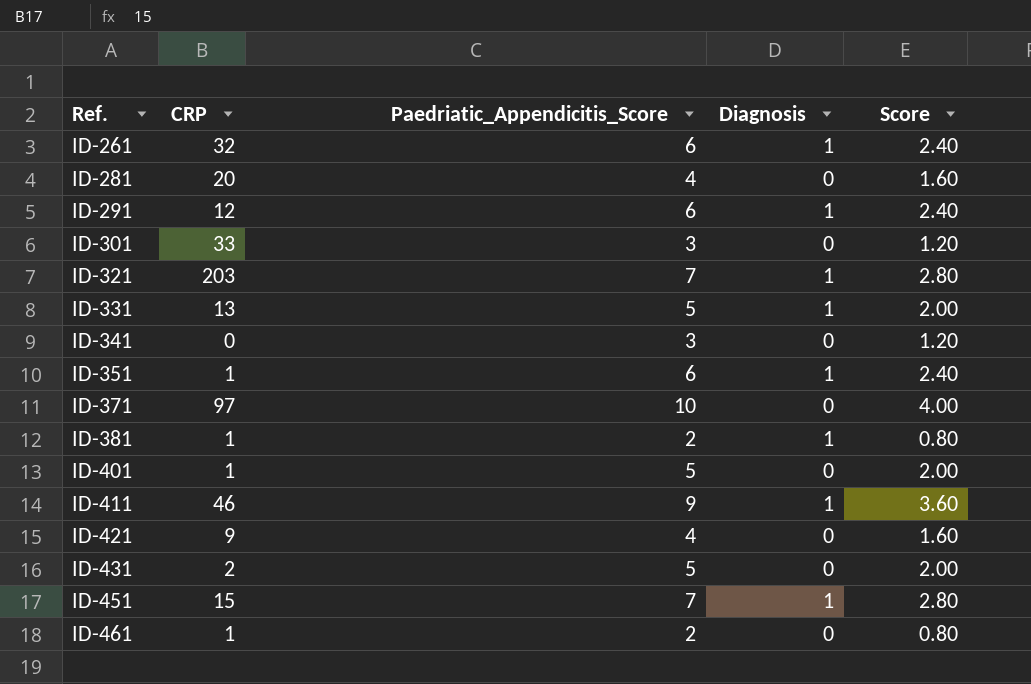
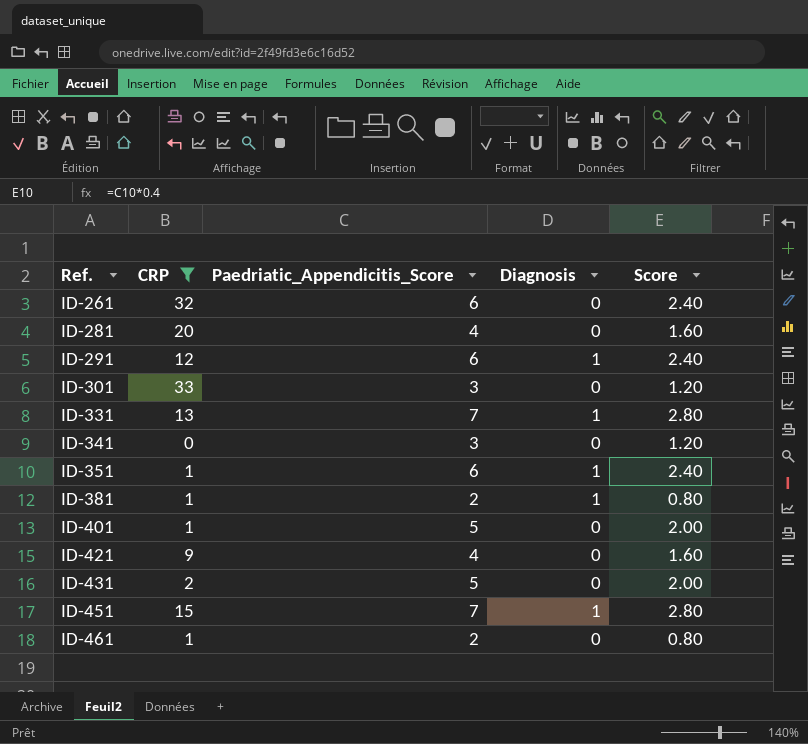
filter: none -> CRP <= 33
ID-261 | Diagnosis: 1 -> 0
ID-331 | Paedriatic_Appendicitis_Score: 5 -> 7
ID-331 | Score: 2.00 -> 2.80

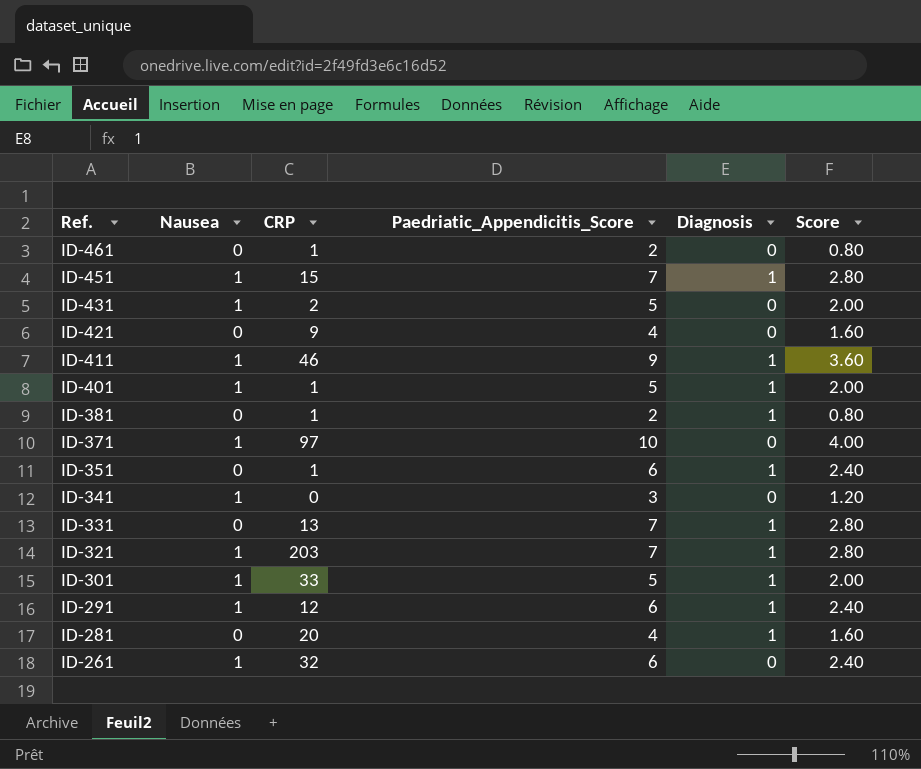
filter: CRP <= 33 -> none
row order: Ref. ascending -> Ref. descending
column Nausea | position: none -> 2
ID-401 | Diagnosis: 0 -> 1
ID-301 | Paedriatic_Appendicitis_Score: 3 -> 5
ID-301 | Diagnosis: 0 -> 1
ID-301 | Score: 1.20 -> 2.00
ID-281 | Diagnosis: 0 -> 1

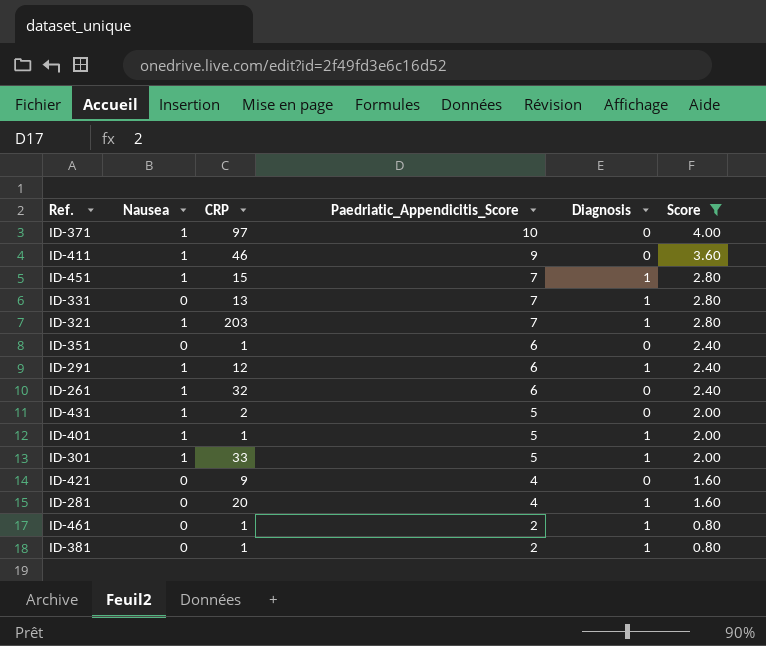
filter: none -> Score != 1.20
row order: Ref. descending -> Paedriatic_Appendicitis_Score descending
ID-411 | Diagnosis: 1 -> 0
ID-351 | Diagnosis: 1 -> 0
ID-461 | Diagnosis: 0 -> 1

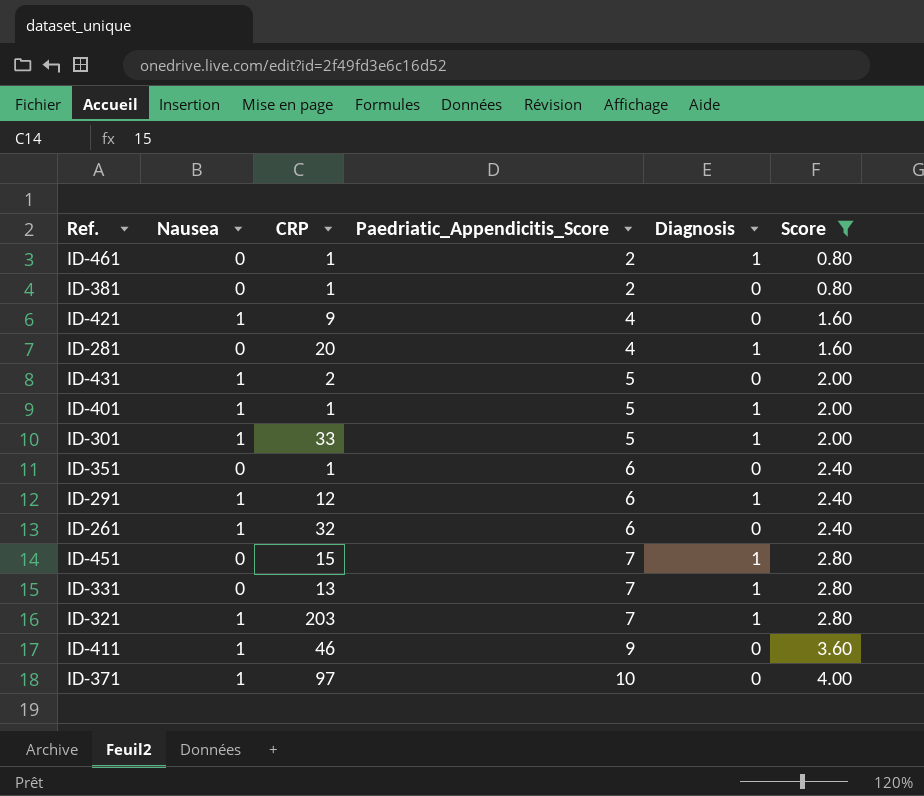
row order: Paedriatic_Appendicitis_Score descending -> Paedriatic_Appendicitis_Score ascending
ID-381 | Diagnosis: 1 -> 0
ID-421 | Nausea: 0 -> 1
ID-451 | Nausea: 1 -> 0

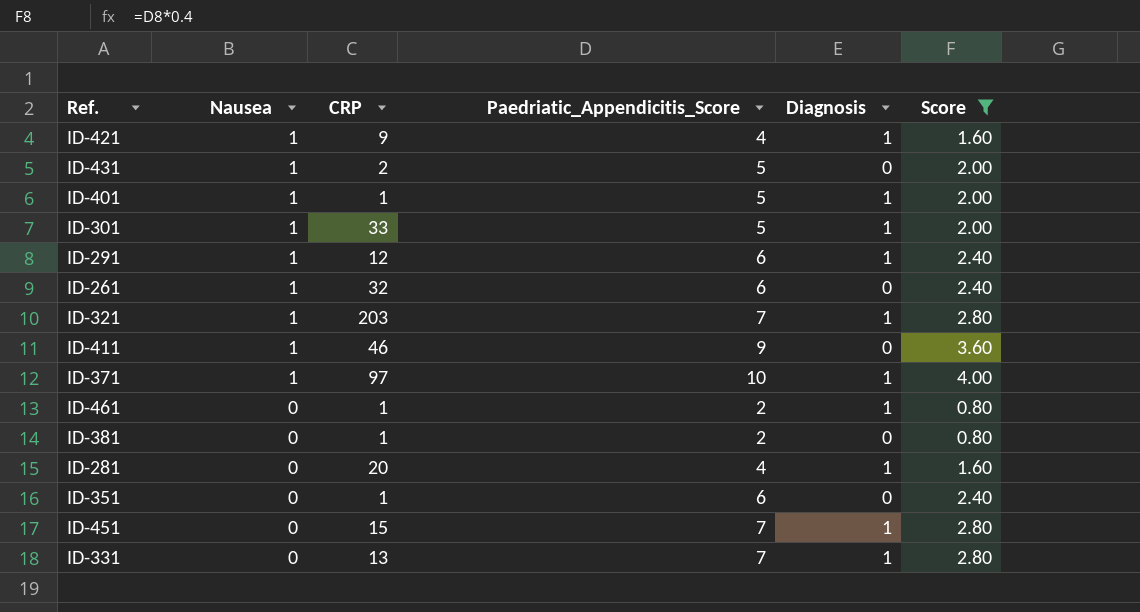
row order: Paedriatic_Appendicitis_Score ascending -> Nausea descending
ID-421 | Diagnosis: 0 -> 1
ID-371 | Diagnosis: 0 -> 1

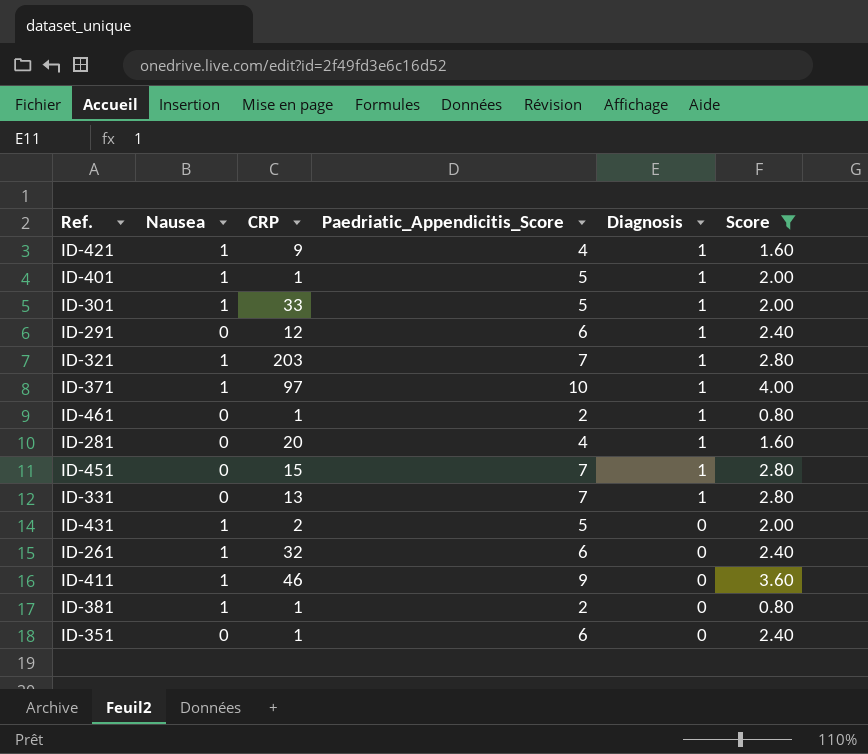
row order: Nausea descending -> Diagnosis descending
ID-291 | Nausea: 1 -> 0
ID-381 | Nausea: 0 -> 1

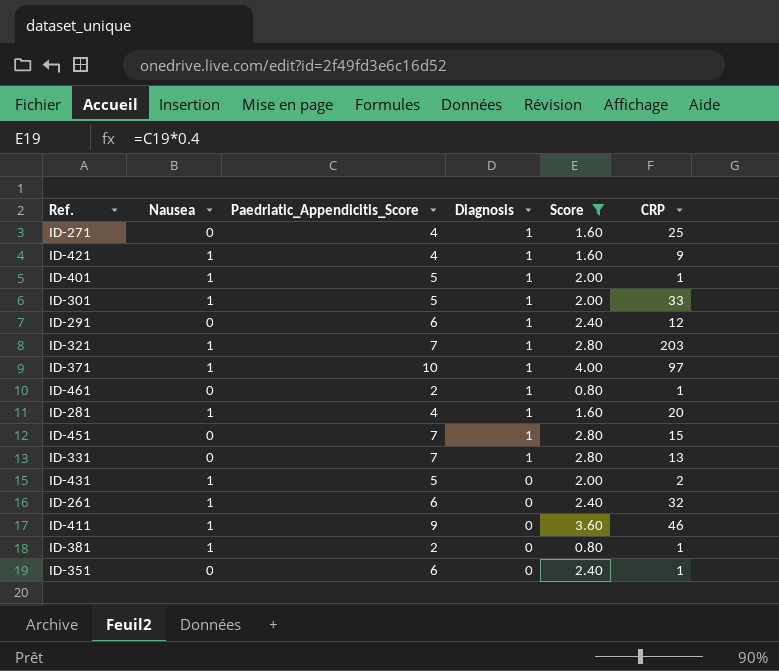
column CRP | position: 3 -> 6
row ID-271: none -> 0 | 4 | 1 | 1.60 | 25
ID-281 | Nausea: 0 -> 1

